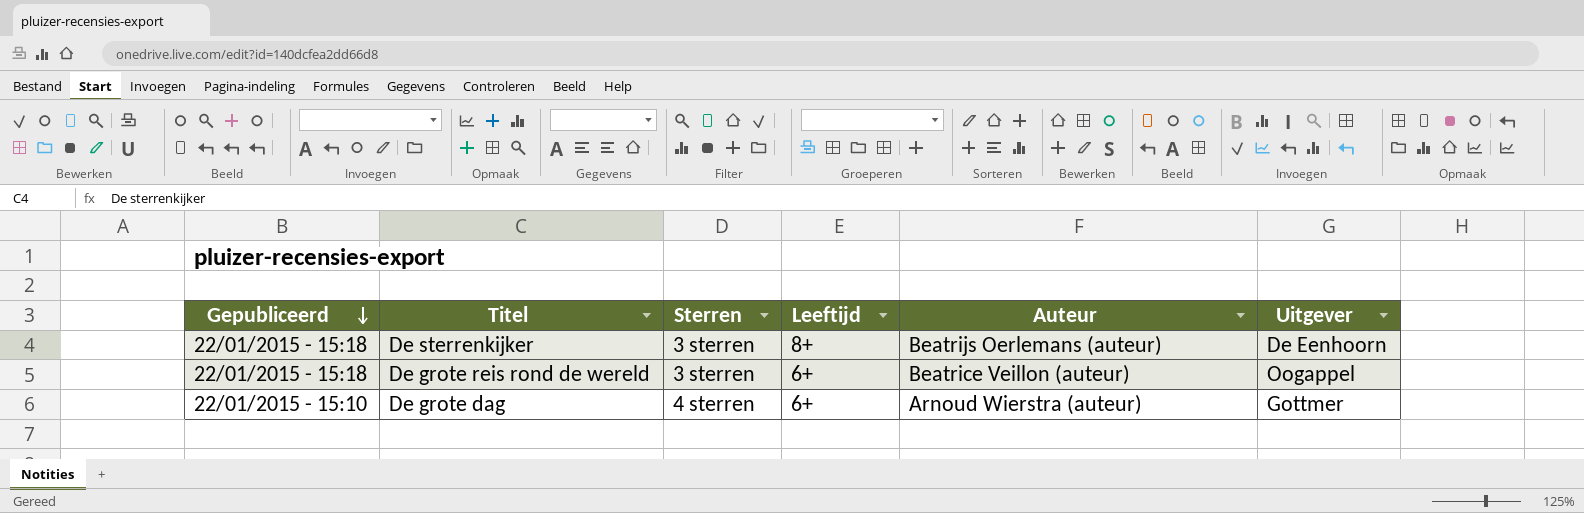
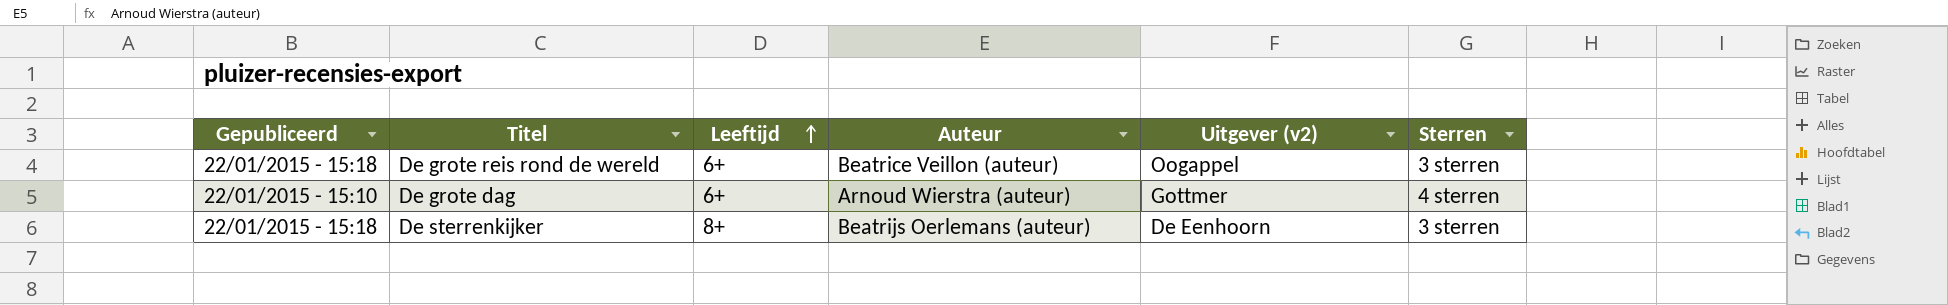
row order: Gepubliceerd descending -> Leeftijd ascending
column name: Uitgever -> Uitgever (v2)
column Sterren | position: 3 -> 6

